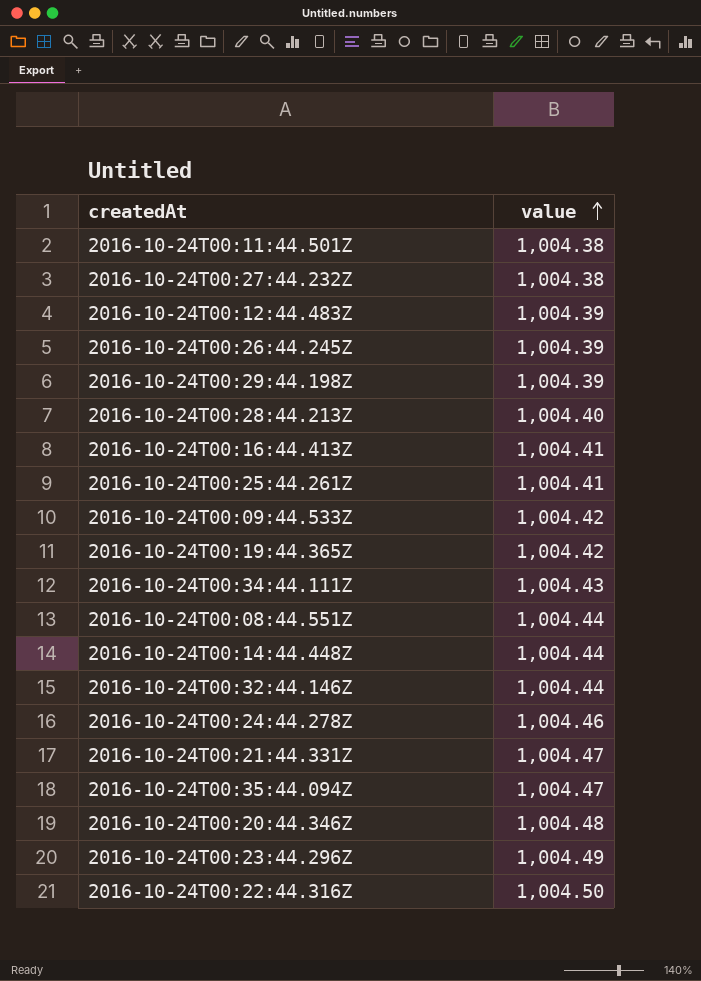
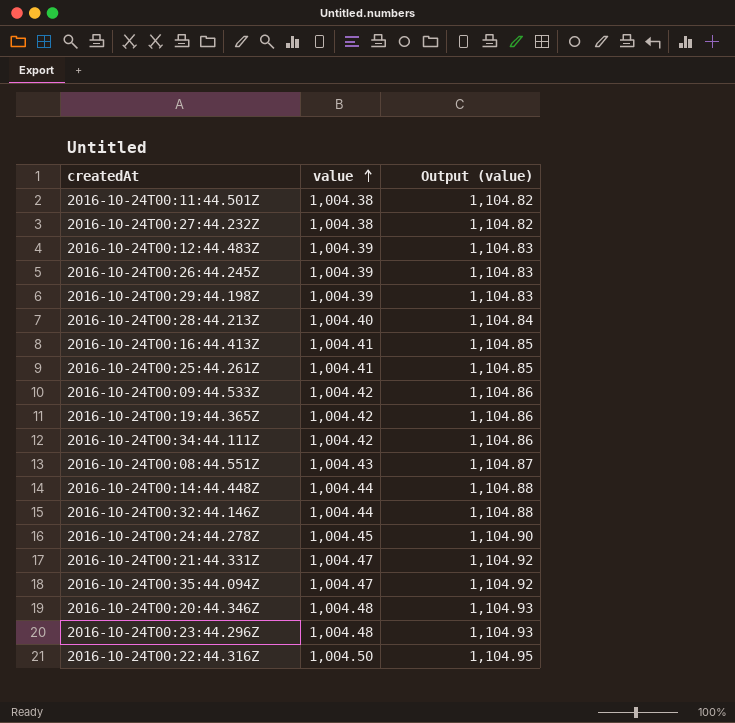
column Output (value) | formula: none -> [value] * 1.1
2016-10-24T00:34:44.111Z | value: 1,004.43 -> 1,004.42
2016-10-24T00:08:44.551Z | value: 1,004.44 -> 1,004.43
2016-10-24T00:24:44.278Z | value: 1,004.46 -> 1,004.45
2016-10-24T00:23:44.296Z | value: 1,004.49 -> 1,004.48

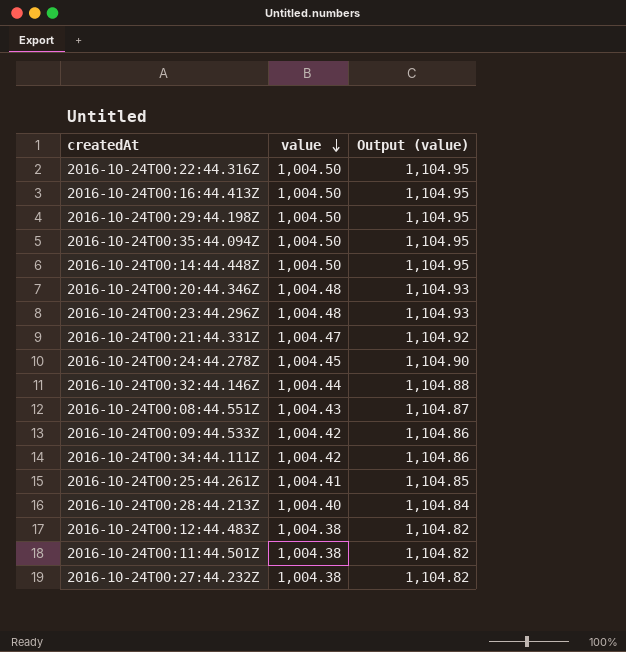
row order: value ascending -> value descending
row 2016-10-24T00:26:44.245Z: 1,004.39 | 1,104.83 -> none
row 2016-10-24T00:19:44.365Z: 1,004.42 | 1,104.86 -> none
2016-10-24T00:16:44.413Z | value: 1,004.41 -> 1,004.50
2016-10-24T00:16:44.413Z | Output (value): 1,104.85 -> 1,104.95
2016-10-24T00:29:44.198Z | value: 1,004.39 -> 1,004.50
2016-10-24T00:29:44.198Z | Output (value): 1,104.83 -> 1,104.95
2016-10-24T00:35:44.094Z | value: 1,004.47 -> 1,004.50
2016-10-24T00:35:44.094Z | Output (value): 1,104.92 -> 1,104.95
2016-10-24T00:14:44.448Z | value: 1,004.44 -> 1,004.50
2016-10-24T00:14:44.448Z | Output (value): 1,104.88 -> 1,104.95
2016-10-24T00:12:44.483Z | value: 1,004.39 -> 1,004.38
2016-10-24T00:12:44.483Z | Output (value): 1,104.83 -> 1,104.82

